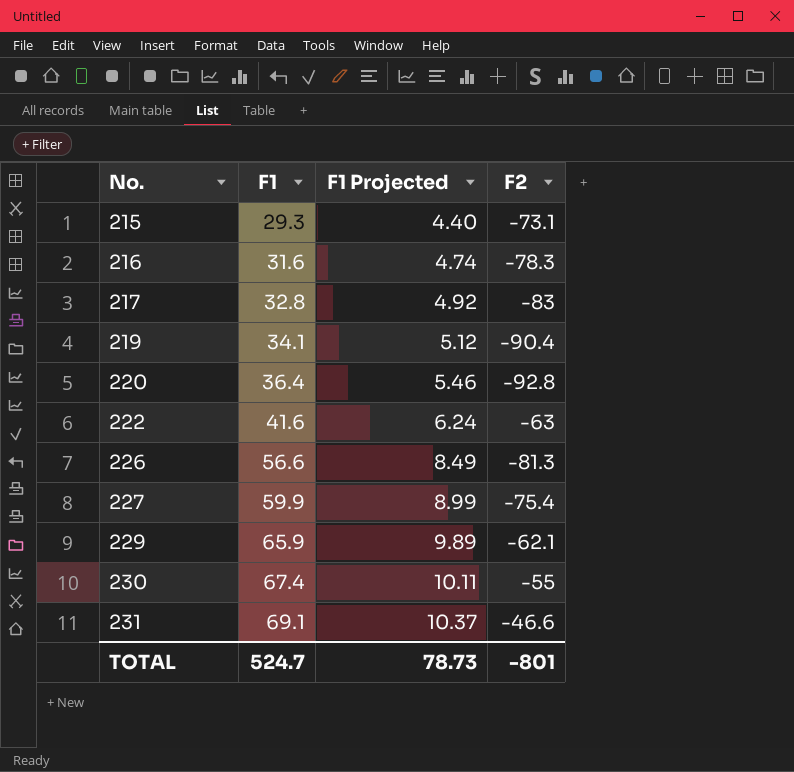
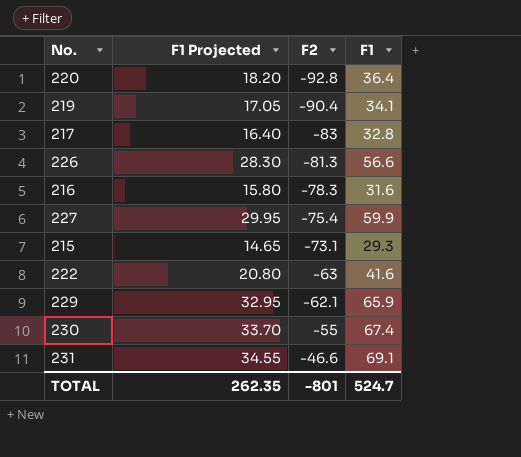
row order: No. ascending -> F2 ascending
column F1 Projected | formula: [F1] * 0.15 -> [F1] * 0.5
column F1 | position: 2 -> 4
TOTAL | F1 Projected: 78.73 -> 262.35

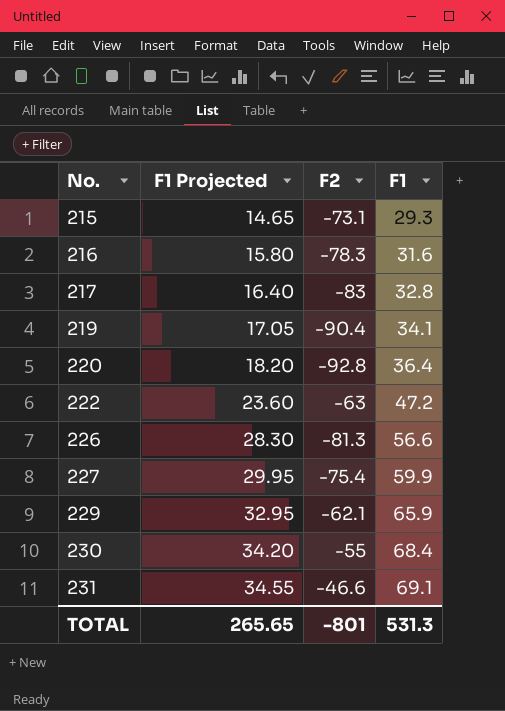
row order: F2 ascending -> No. ascending
222 | F1 Projected: 20.80 -> 23.60
222 | F1: 41.6 -> 47.2
230 | F1 Projected: 33.70 -> 34.20
230 | F1: 67.4 -> 68.4
TOTAL | F1 Projected: 262.35 -> 265.65
TOTAL | F1: 524.7 -> 531.3

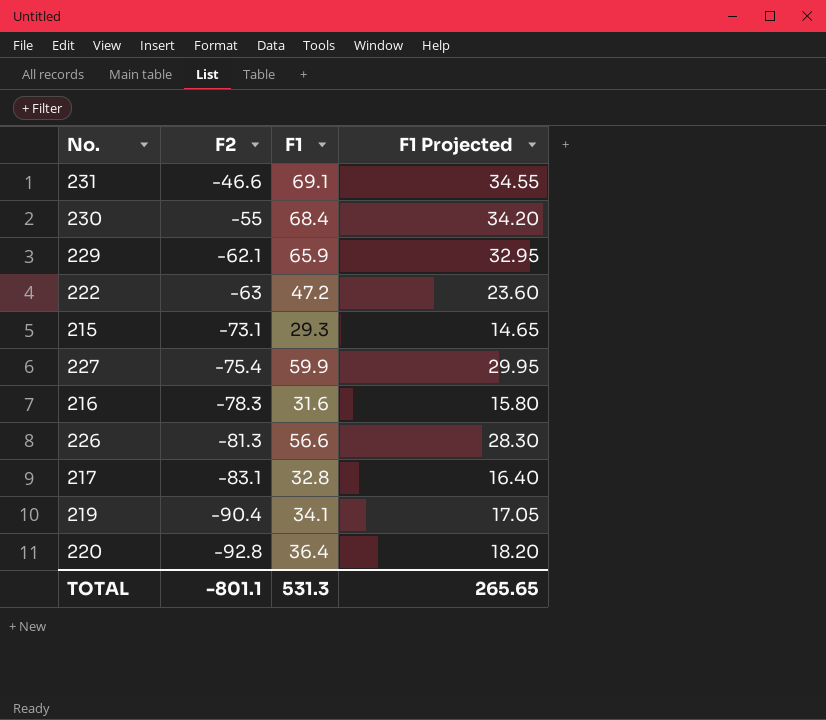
row order: No. ascending -> F2 descending
column F1 Projected | position: 2 -> 4
217 | F2: -83 -> -83.1
TOTAL | F2: -801 -> -801.1

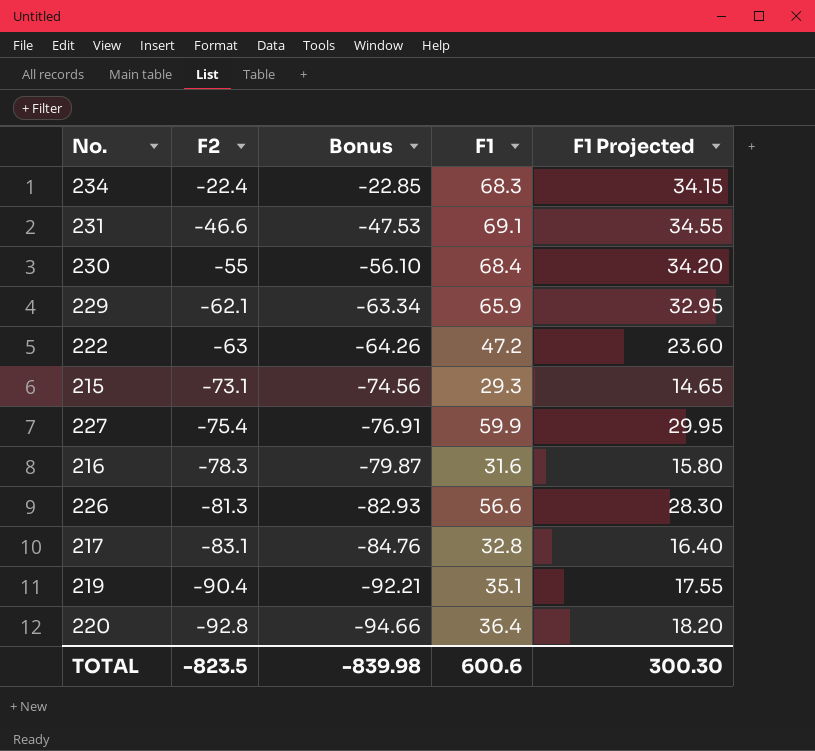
column Bonus | formula: none -> [F2] * 1.02
row 234: none -> -22.4 | -22.85 | 68.3 | 34.15
219 | F1: 34.1 -> 35.1
219 | F1 Projected: 17.05 -> 17.55
TOTAL | F2: -801.1 -> -823.5
TOTAL | F1: 531.3 -> 600.6
TOTAL | F1 Projected: 265.65 -> 300.30

